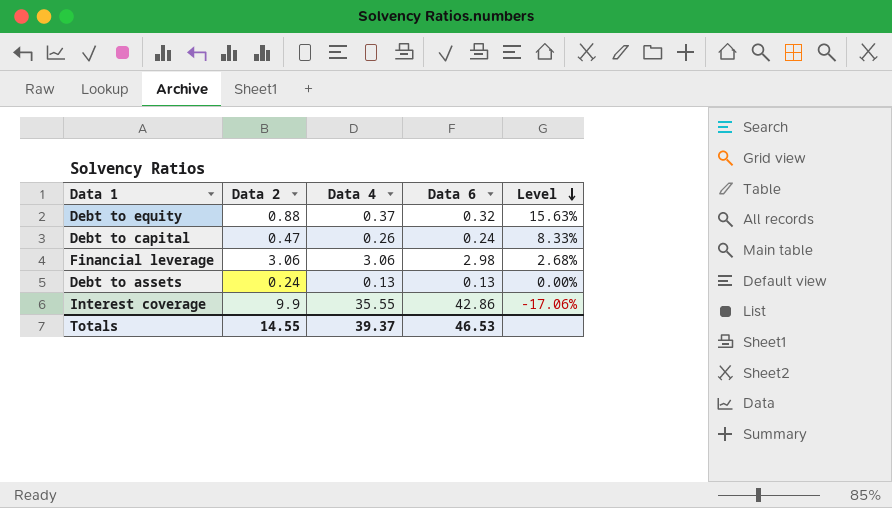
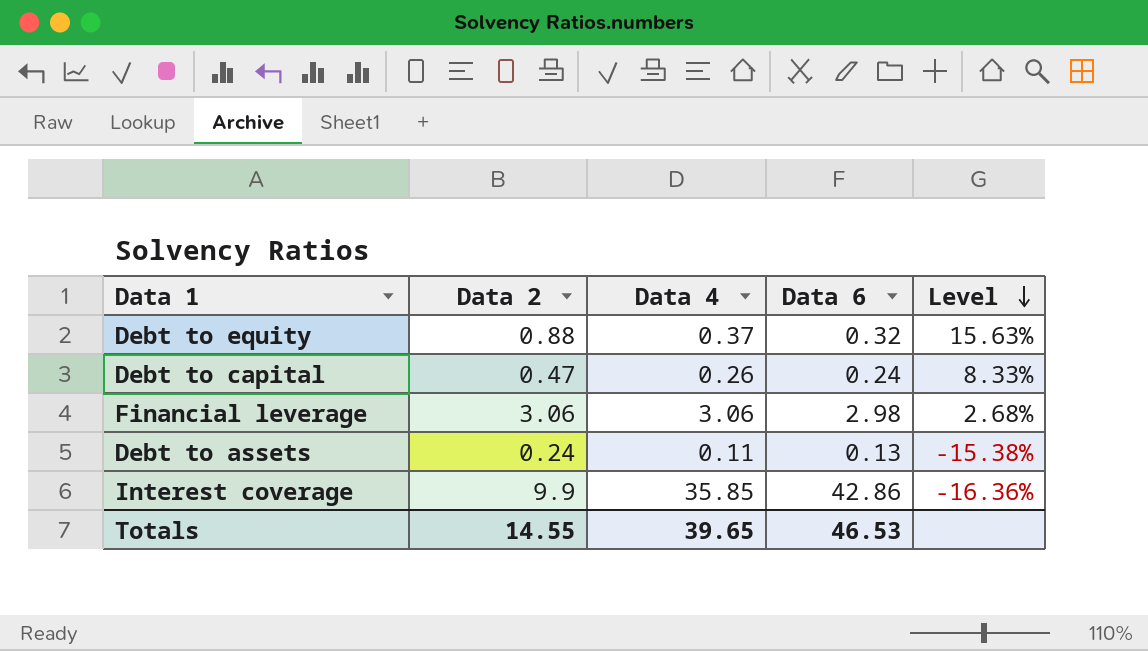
Debt to assets | Data 4: 0.13 -> 0.11
Debt to assets | Level: 0.00% -> -15.38%
Interest coverage | Data 4: 35.55 -> 35.85
Interest coverage | Level: -17.06% -> -16.36%
Totals | Data 4: 39.37 -> 39.65

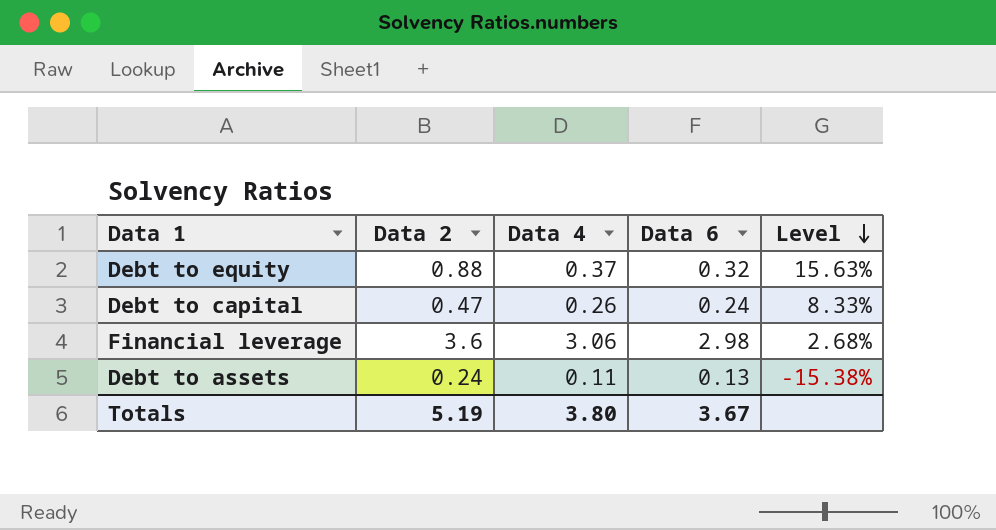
row Interest coverage: 9.9 | 35.85 | 42.86 | -16.36% -> none
Financial leverage | Data 2: 3.06 -> 3.6
Totals | Data 2: 14.55 -> 5.19
Totals | Data 4: 39.65 -> 3.80
Totals | Data 6: 46.53 -> 3.67

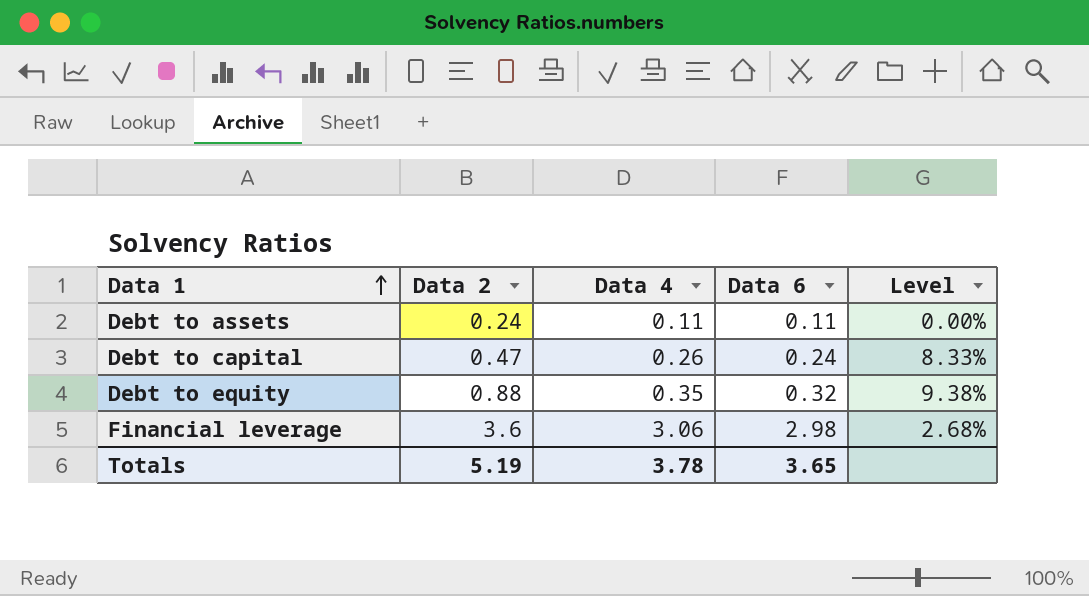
row order: Level descending -> Data 1 ascending
Debt to assets | Data 6: 0.13 -> 0.11
Debt to assets | Level: -15.38% -> 0.00%
Debt to equity | Data 4: 0.37 -> 0.35
Debt to equity | Level: 15.63% -> 9.38%
Totals | Data 4: 3.80 -> 3.78
Totals | Data 6: 3.67 -> 3.65

